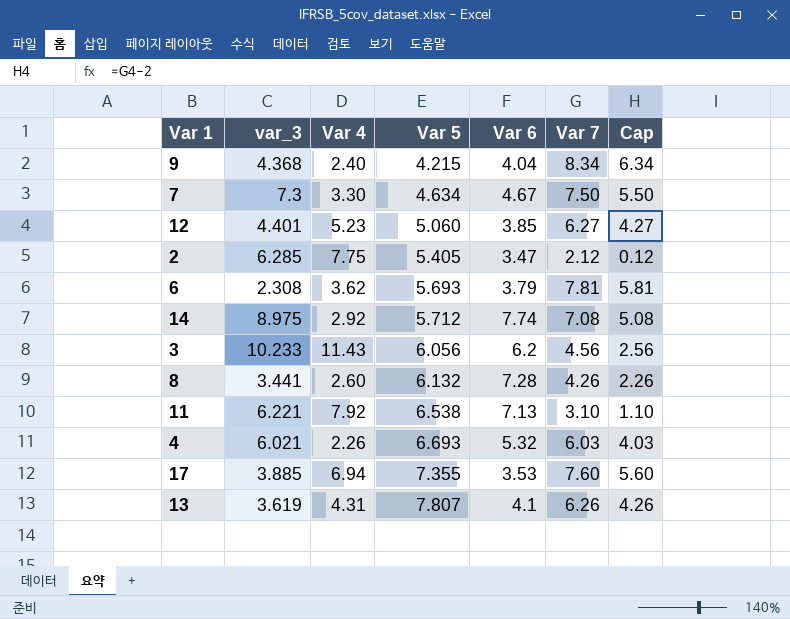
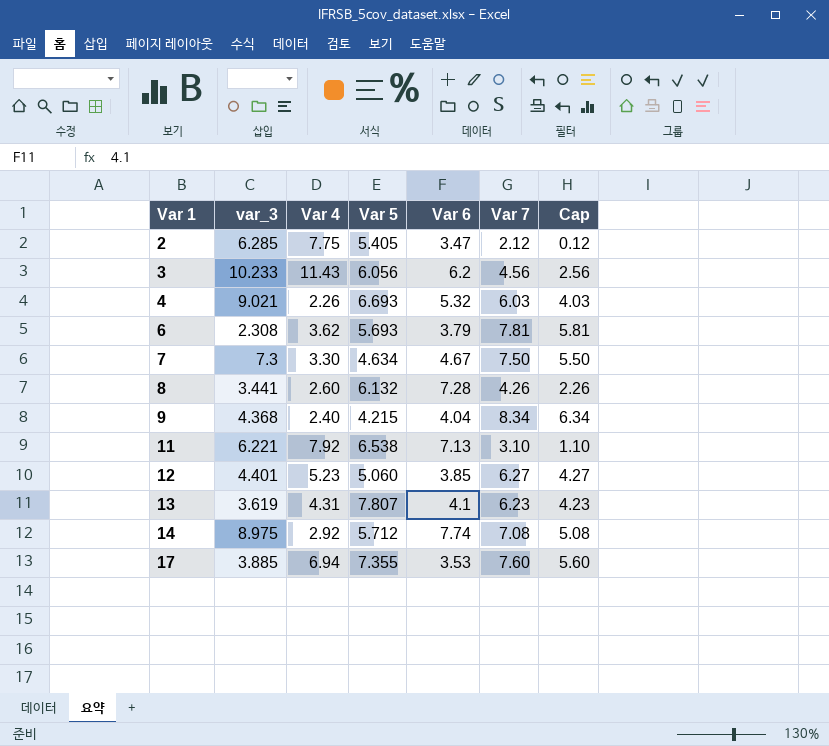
row order: Var 5 ascending -> Var 1 ascending
4 | var_3: 6.021 -> 9.021
13 | Var 7: 6.26 -> 6.23
13 | Cap: 4.26 -> 4.23

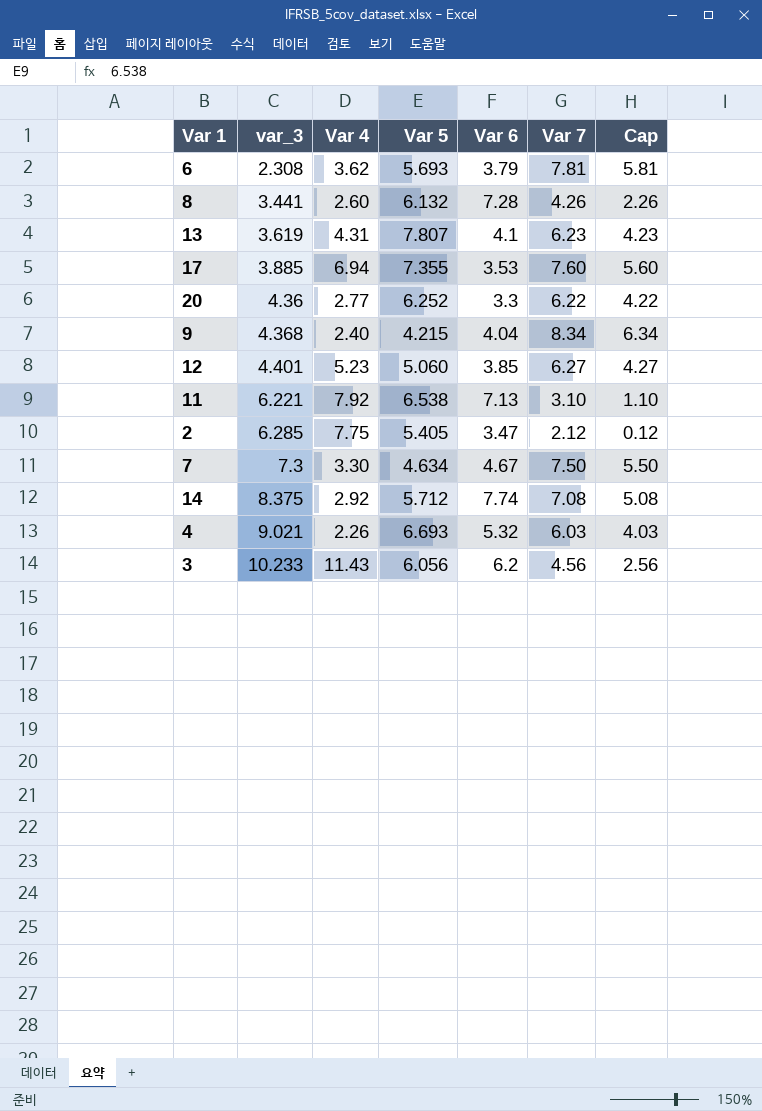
row order: Var 1 ascending -> var_3 ascending
row 20: none -> 4.36 | 2.77 | 6.252 | 3.3 | 6.22 | 4.22
14 | var_3: 8.975 -> 8.375

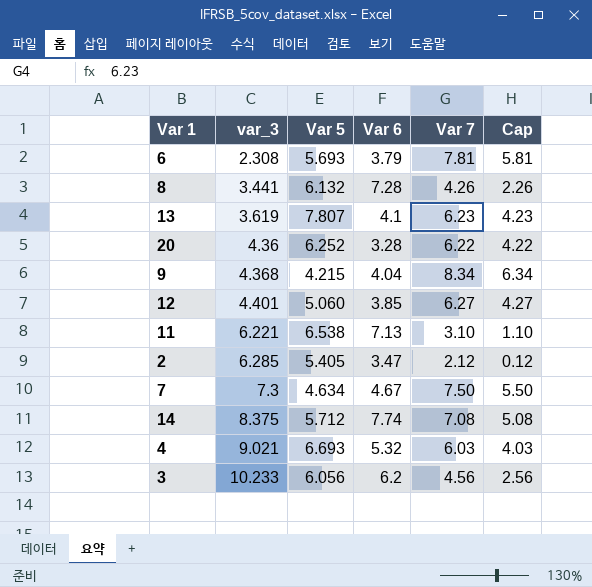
column Var 4 | position: 3 -> none
row 17: 3.885 | 6.94 | 7.355 | 3.53 | 7.60 | 5.60 -> none
20 | Var 6: 3.3 -> 3.28

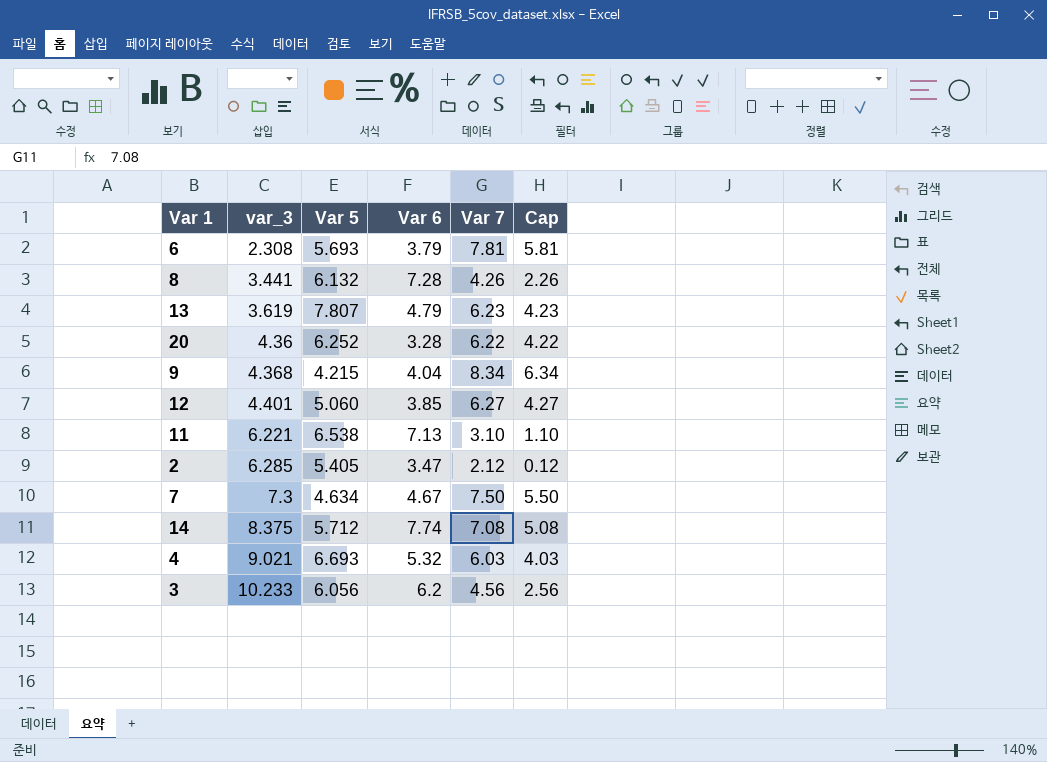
13 | Var 6: 4.1 -> 4.79

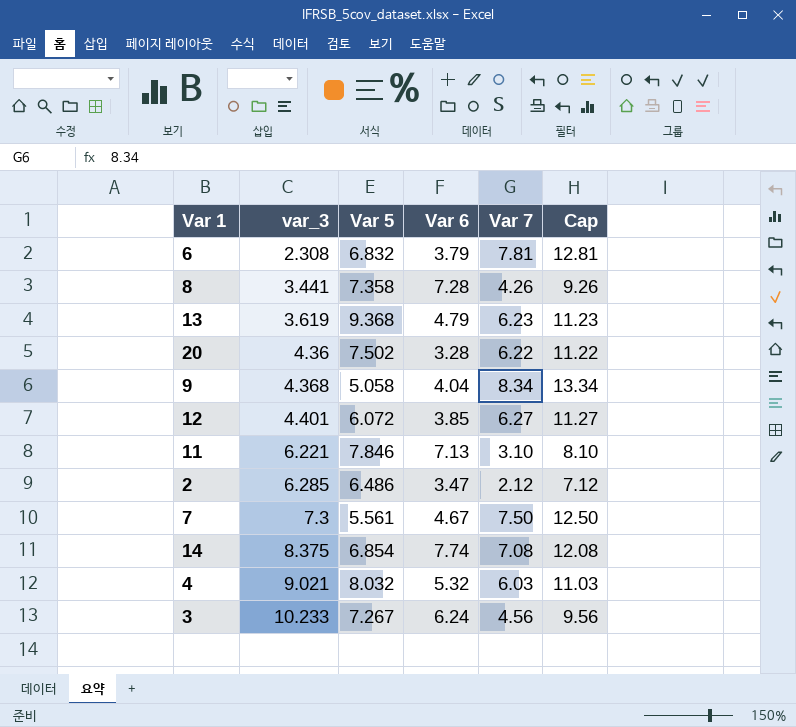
column Cap | formula: [Var 7] - 2 -> [Var 7] + 5
6 | Var 5: 5.693 -> 6.832
8 | Var 5: 6.132 -> 7.358
13 | Var 5: 7.807 -> 9.368
20 | Var 5: 6.252 -> 7.502
9 | Var 5: 4.215 -> 5.058
12 | Var 5: 5.060 -> 6.072
11 | Var 5: 6.538 -> 7.846
2 | Var 5: 5.405 -> 6.486
7 | Var 5: 4.634 -> 5.561
14 | Var 5: 5.712 -> 6.854
4 | Var 5: 6.693 -> 8.032
3 | Var 5: 6.056 -> 7.267
3 | Var 6: 6.2 -> 6.24

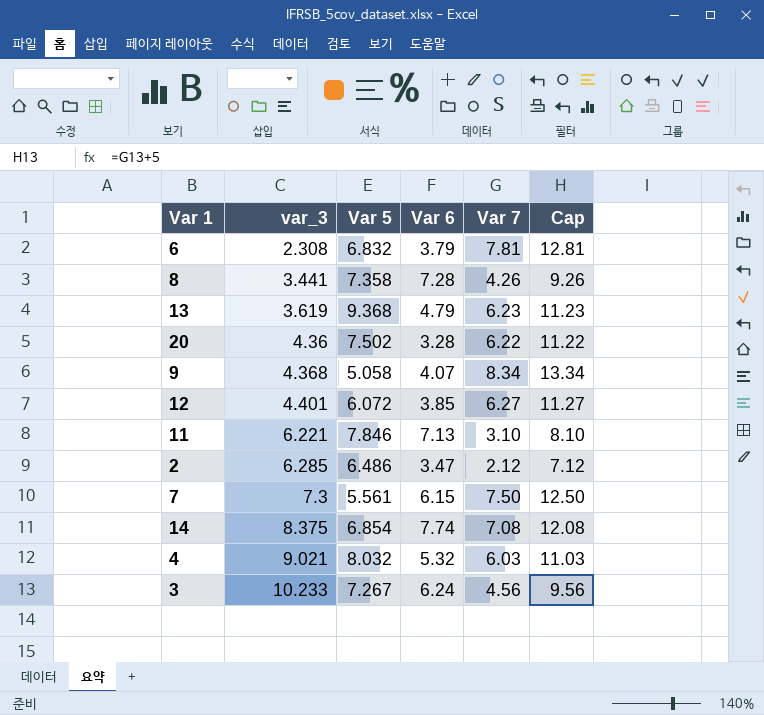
9 | Var 6: 4.04 -> 4.07
7 | Var 6: 4.67 -> 6.15

